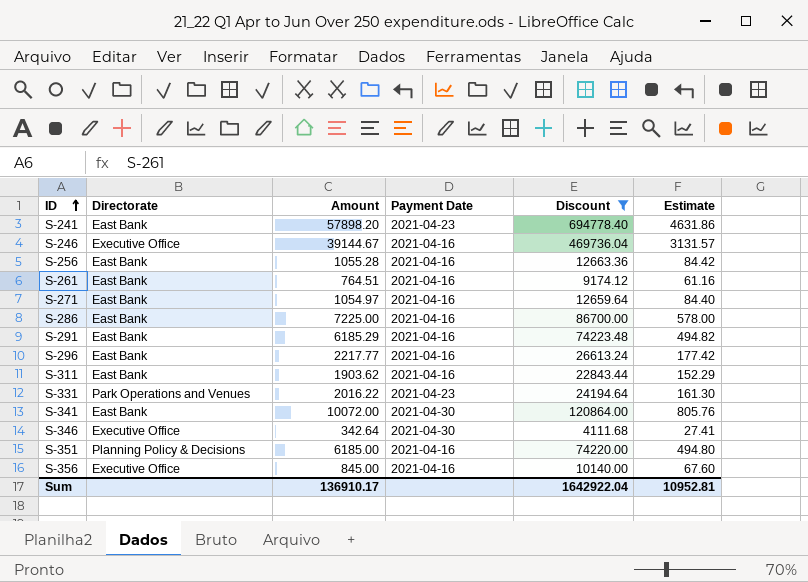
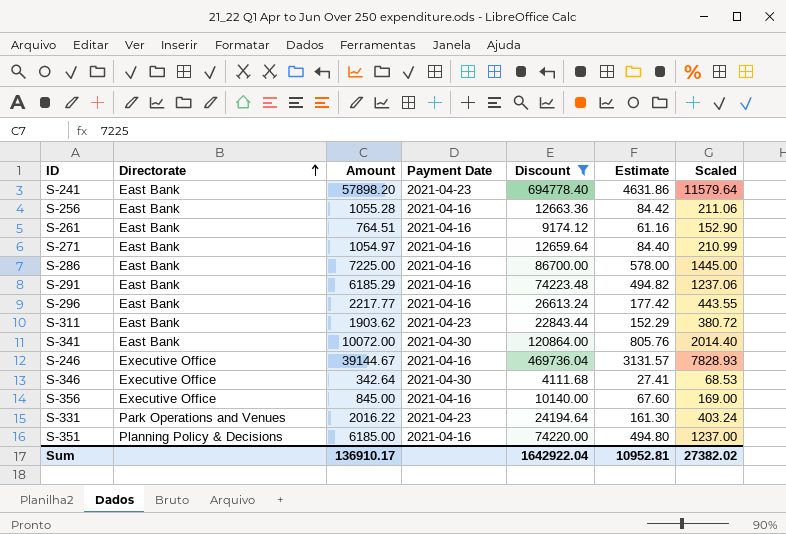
row order: ID ascending -> Directorate ascending
column Scaled | formula: none -> [Amount] * 0.2
S-311 | Payment Date: 2021-04-16 -> 2021-04-23

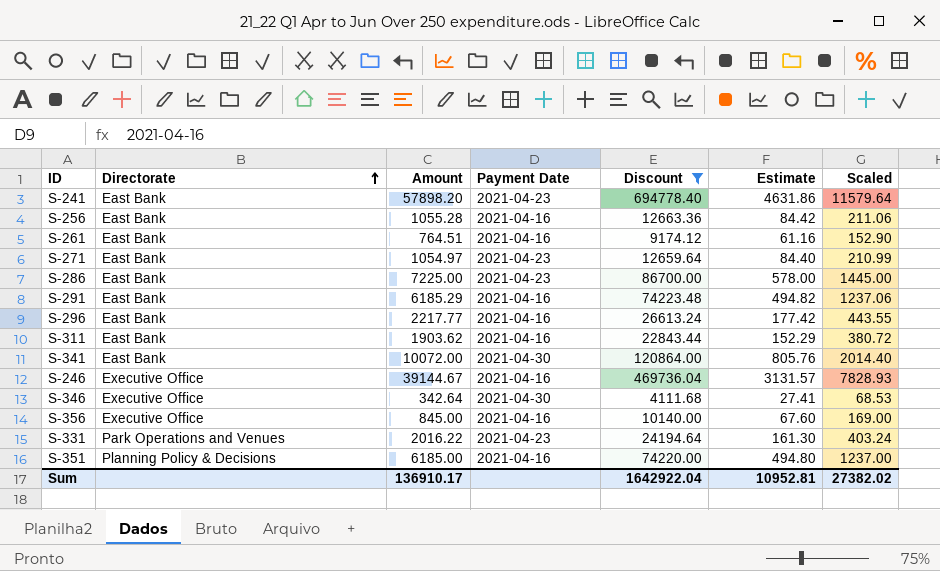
S-271 | Payment Date: 2021-04-16 -> 2021-04-23
S-286 | Payment Date: 2021-04-16 -> 2021-04-23
S-311 | Payment Date: 2021-04-23 -> 2021-04-16

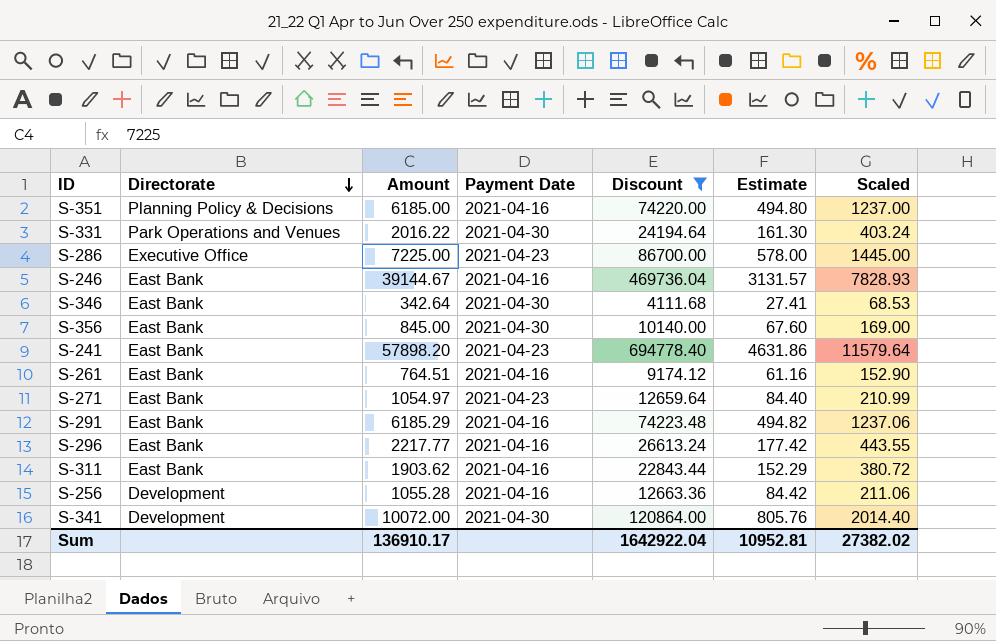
row order: Directorate ascending -> Directorate descending
S-331 | Payment Date: 2021-04-23 -> 2021-04-30
S-286 | Directorate: East Bank -> Executive Office
S-246 | Directorate: Executive Office -> East Bank
S-346 | Directorate: Executive Office -> East Bank
S-356 | Directorate: Executive Office -> East Bank
S-356 | Payment Date: 2021-04-16 -> 2021-04-30
S-256 | Directorate: East Bank -> Development
S-341 | Directorate: East Bank -> Development

